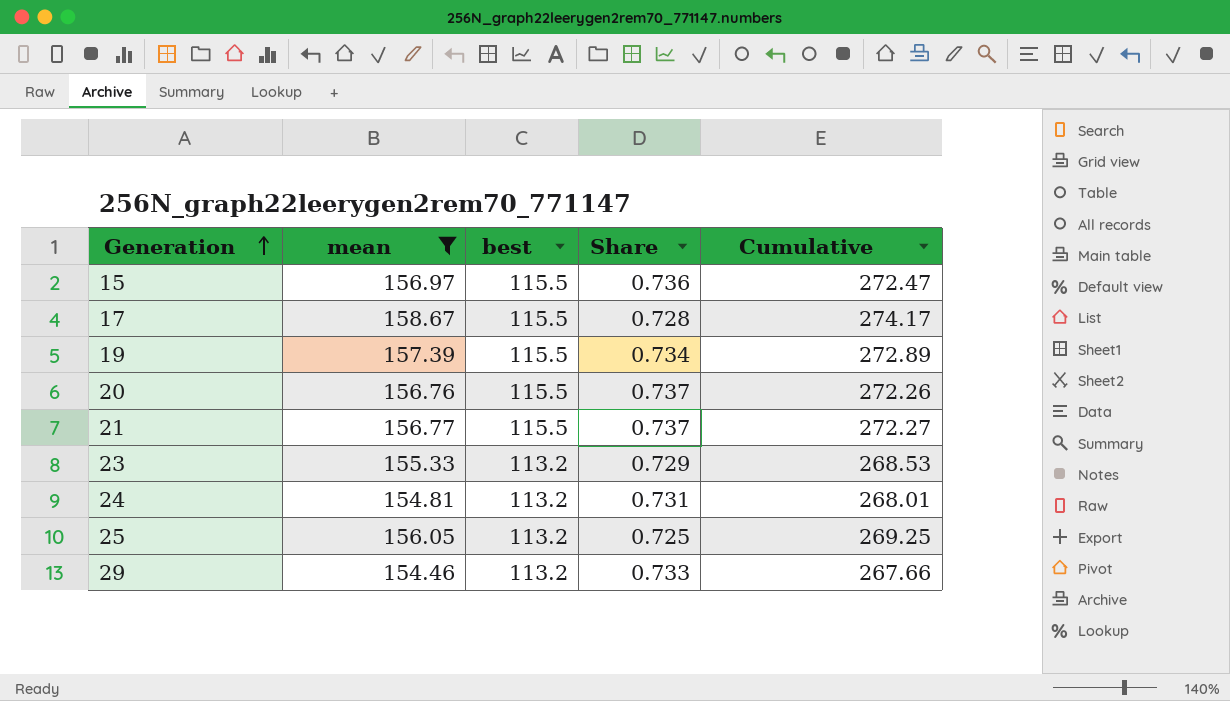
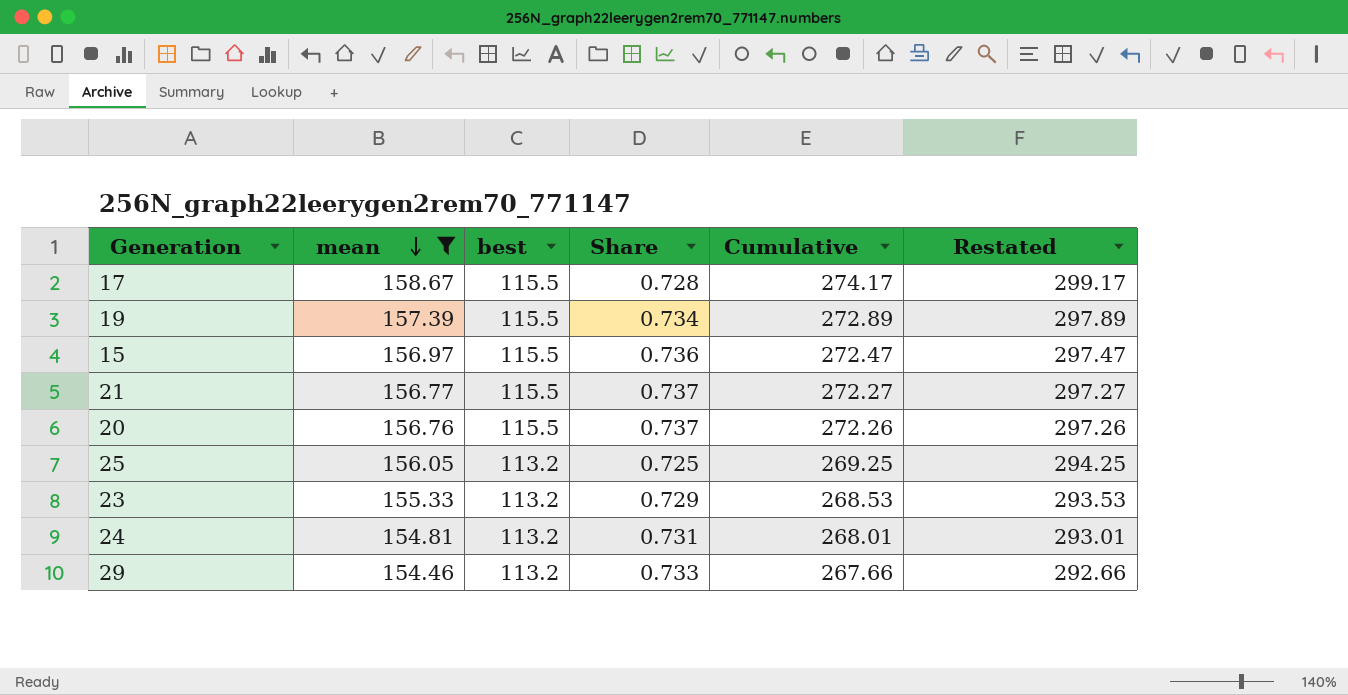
row order: Generation ascending -> mean descending
column Restated | formula: none -> [Cumulative] + 25

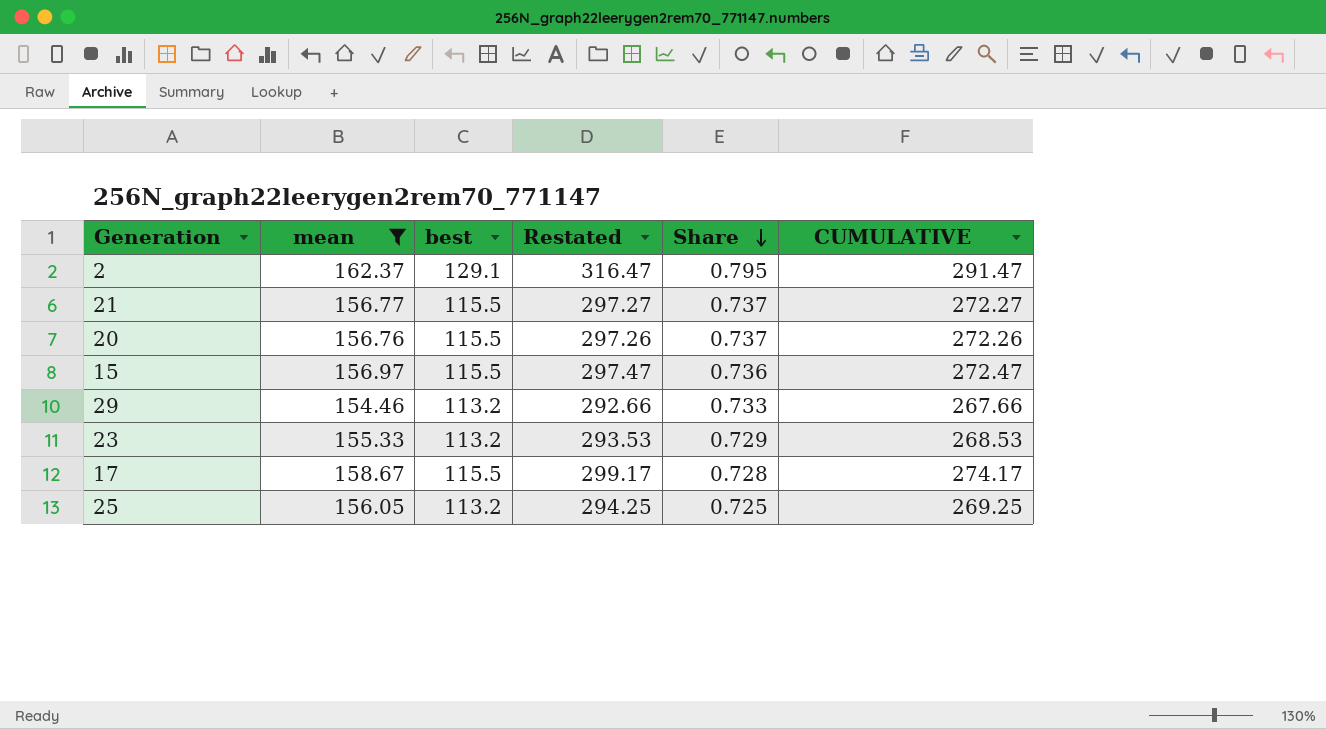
row order: mean descending -> Share descending
column Restated | position: 6 -> 4
column name: Cumulative -> CUMULATIVE
row 19: 157.39 | 115.5 | 0.734 | 272.89 | 297.89 -> none
row 24: 154.81 | 113.2 | 0.731 | 268.01 | 293.01 -> none
row 2: none -> 162.37 | 129.1 | 316.47 | 0.795 | 291.47

